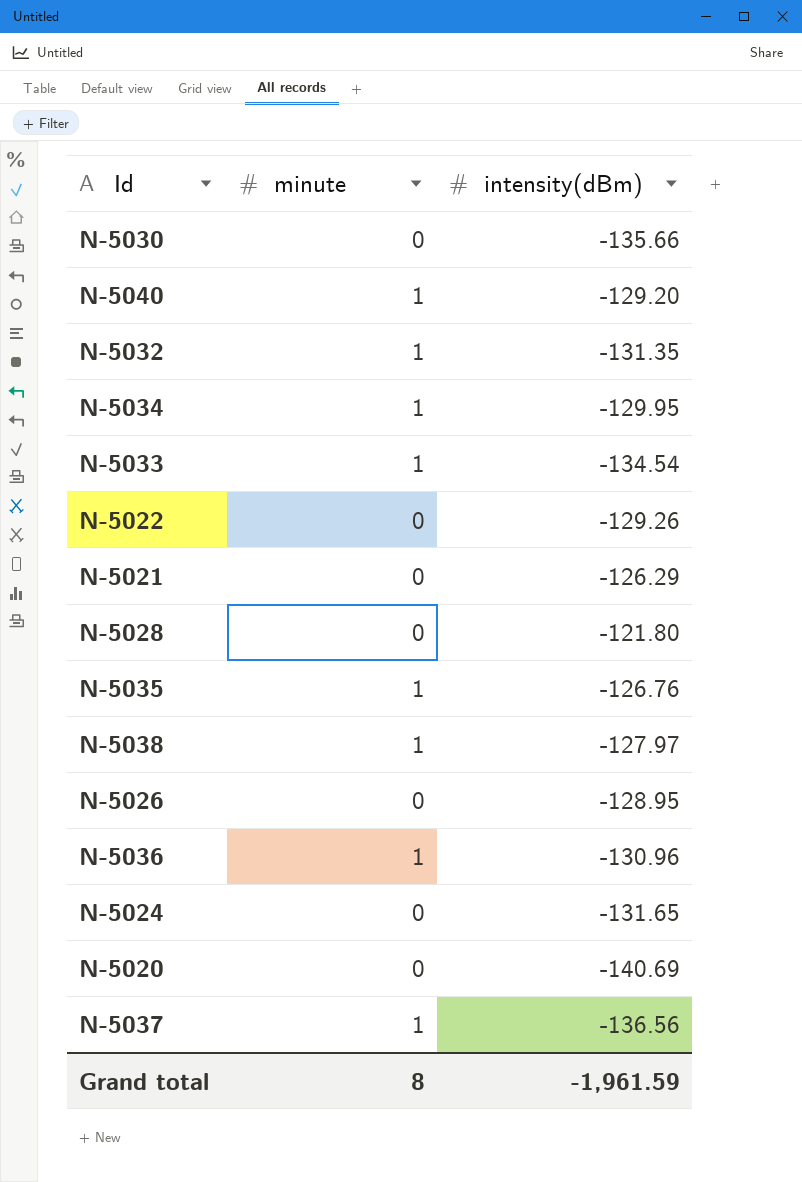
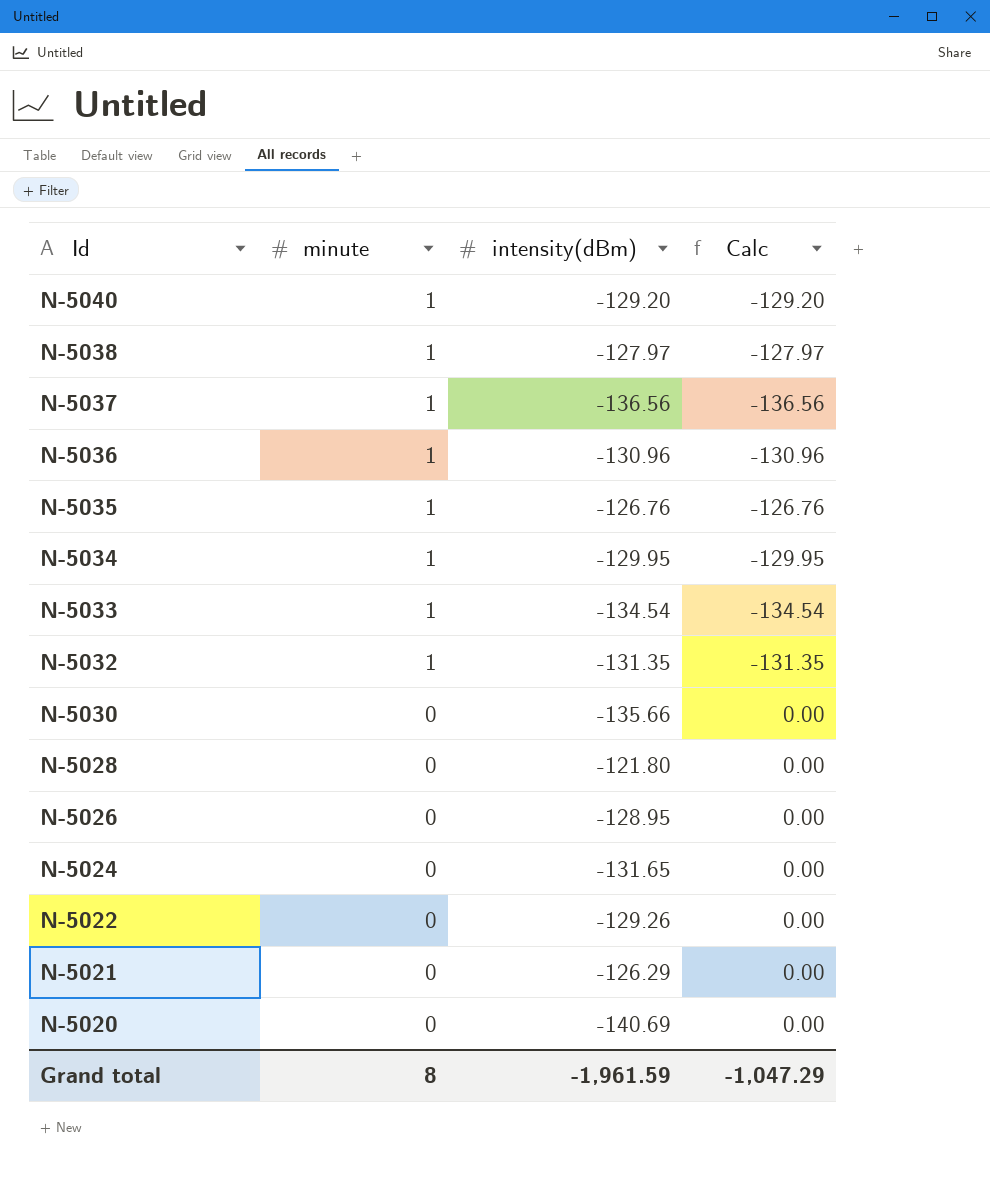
row order: none -> Id descending
column Calc | formula: none -> [minute] * [intensity(dBm)]

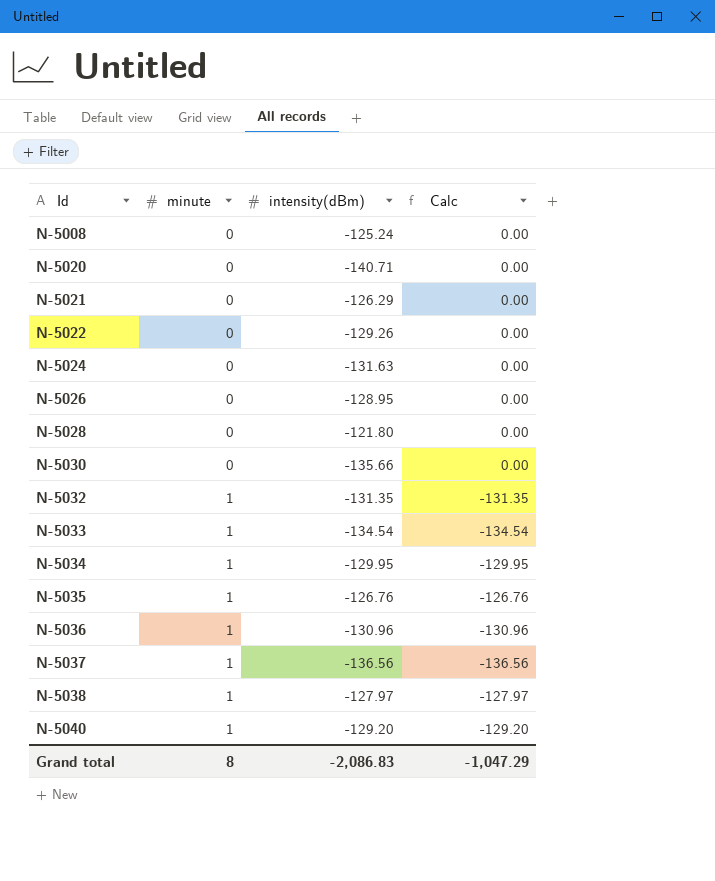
row order: Id descending -> Id ascending
row N-5008: none -> 0 | -125.24 | 0.00
N-5020 | intensity(dBm): -140.69 -> -140.71
N-5024 | intensity(dBm): -131.65 -> -131.63
Grand total | intensity(dBm): -1,961.59 -> -2,086.83

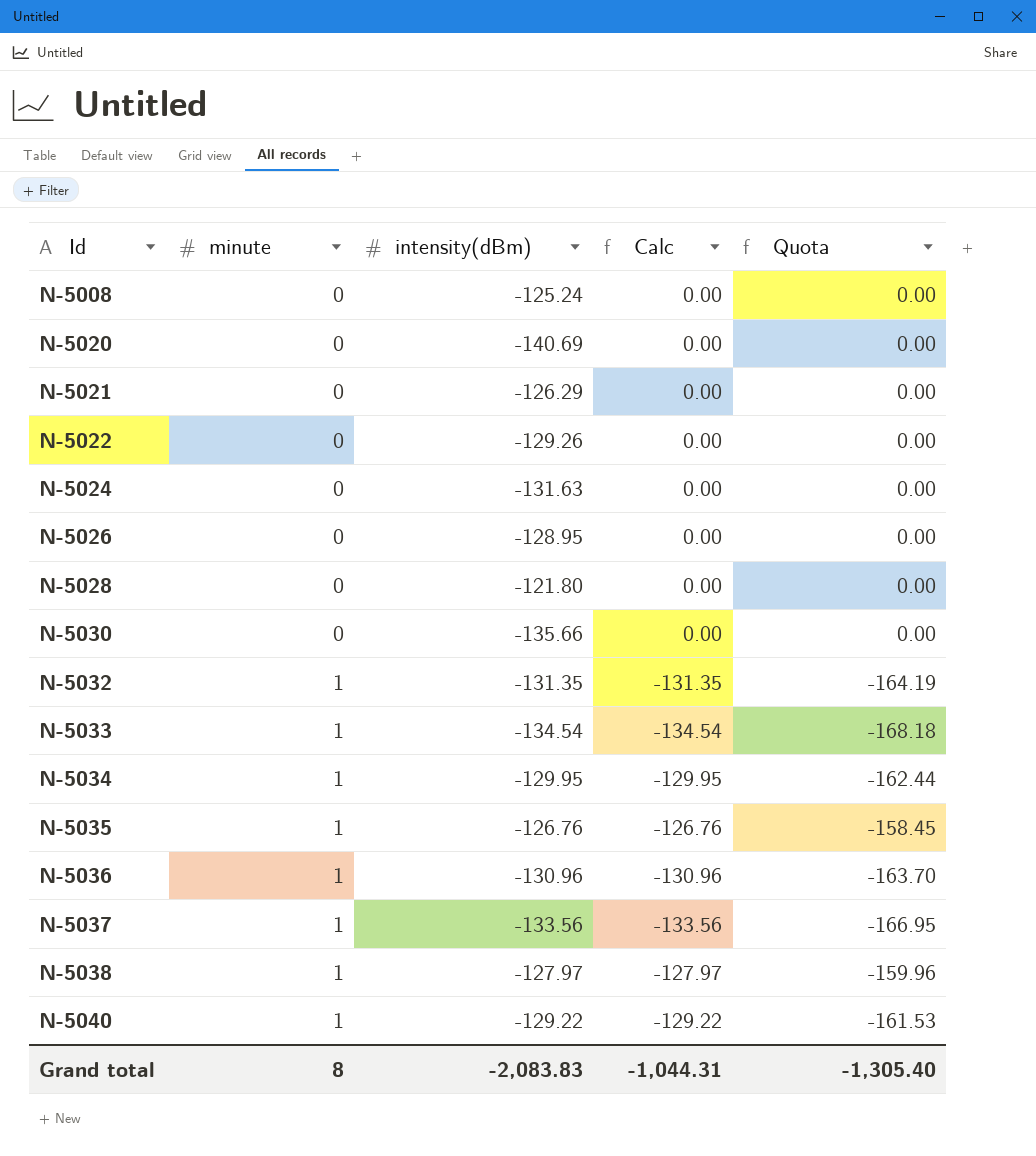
column Quota | formula: none -> [Calc] * 1.25
N-5020 | intensity(dBm): -140.71 -> -140.69
N-5037 | intensity(dBm): -136.56 -> -133.56
N-5037 | Calc: -136.56 -> -133.56
N-5040 | intensity(dBm): -129.20 -> -129.22
N-5040 | Calc: -129.20 -> -129.22
Grand total | intensity(dBm): -2,086.83 -> -2,083.83
Grand total | Calc: -1,047.29 -> -1,044.31

